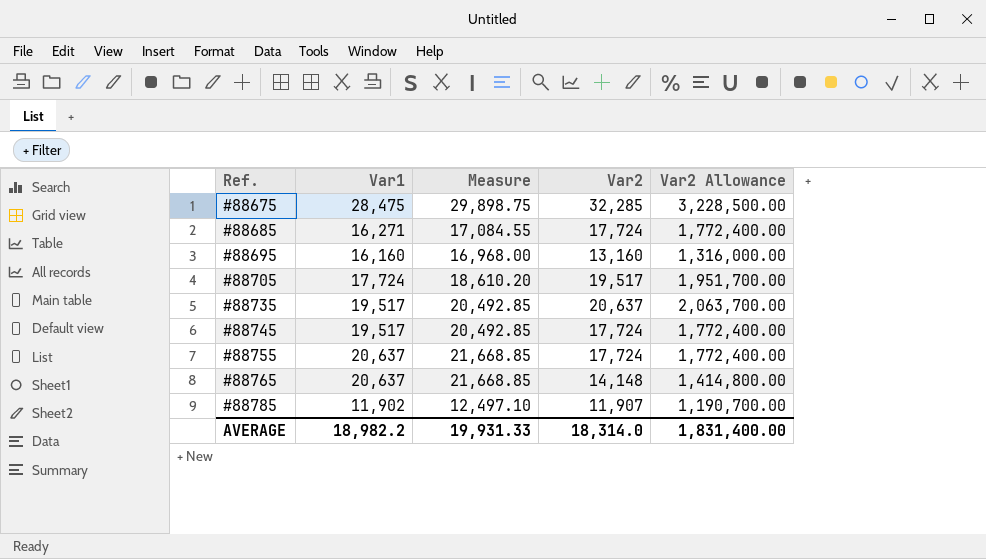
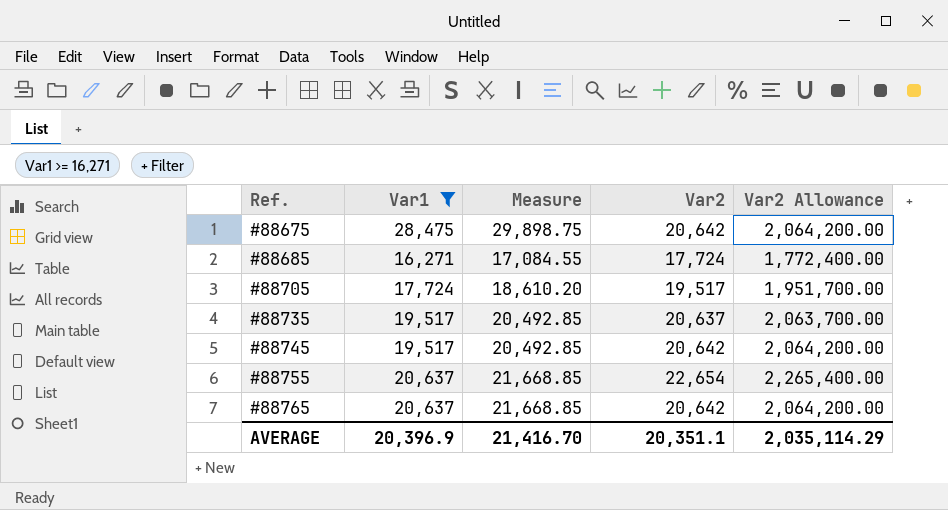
filter: none -> Var1 >= 16,271
#88675 | Var2: 32,285 -> 20,642
#88675 | Var2 Allowance: 3,228,500.00 -> 2,064,200.00
#88745 | Var2: 17,724 -> 20,642
#88745 | Var2 Allowance: 1,772,400.00 -> 2,064,200.00
#88755 | Var2: 17,724 -> 22,654
#88755 | Var2 Allowance: 1,772,400.00 -> 2,265,400.00
#88765 | Var2: 14,148 -> 20,642
#88765 | Var2 Allowance: 1,414,800.00 -> 2,064,200.00
AVERAGE | Var1: 18,982.2 -> 20,396.9
AVERAGE | Measure: 19,931.33 -> 21,416.70
AVERAGE | Var2: 18,314.0 -> 20,351.1
AVERAGE | Var2 Allowance: 1,831,400.00 -> 2,035,114.29

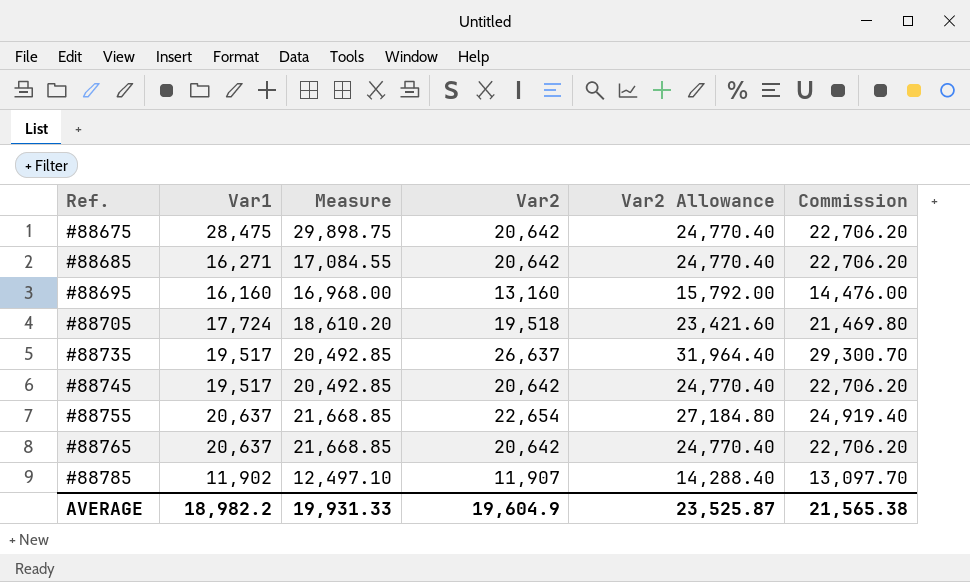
filter: Var1 >= 16,271 -> none
column Var2 Allowance | formula: [Var2] * 100 -> [Var2] * 1.2
column Commission | formula: none -> [Var2] * 1.1
#88685 | Var2: 17,724 -> 20,642
#88705 | Var2: 19,517 -> 19,518
#88735 | Var2: 20,637 -> 26,637
AVERAGE | Var1: 20,396.9 -> 18,982.2
AVERAGE | Measure: 21,416.70 -> 19,931.33
AVERAGE | Var2: 20,351.1 -> 19,604.9
AVERAGE | Var2 Allowance: 2,035,114.29 -> 23,525.87

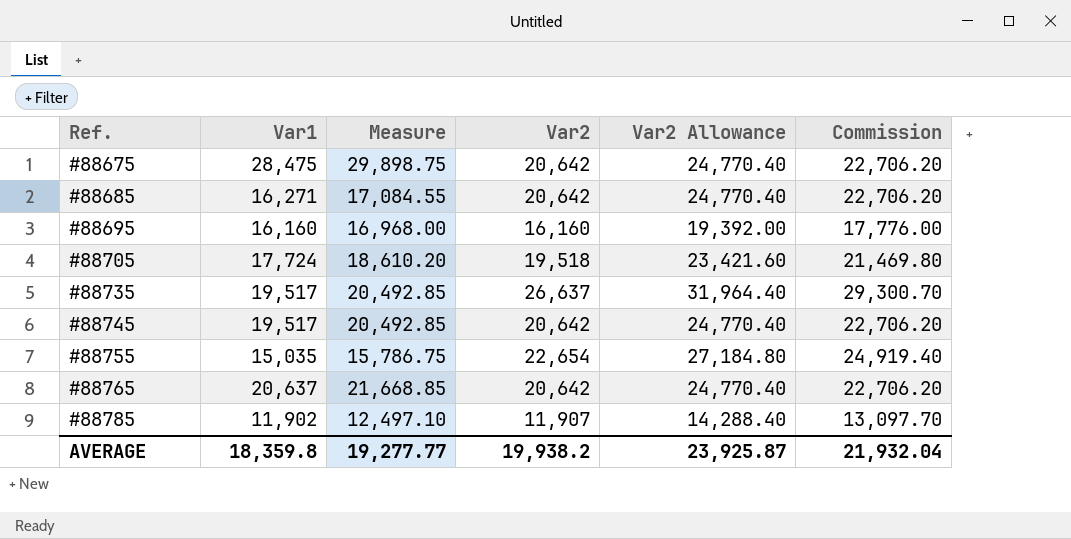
#88695 | Var2: 13,160 -> 16,160
#88695 | Var2 Allowance: 15,792.00 -> 19,392.00
#88695 | Commission: 14,476.00 -> 17,776.00
#88755 | Var1: 20,637 -> 15,035
#88755 | Measure: 21,668.85 -> 15,786.75
AVERAGE | Var1: 18,982.2 -> 18,359.8
AVERAGE | Measure: 19,931.33 -> 19,277.77
AVERAGE | Var2: 19,604.9 -> 19,938.2
AVERAGE | Var2 Allowance: 23,525.87 -> 23,925.87
AVERAGE | Commission: 21,565.38 -> 21,932.04

